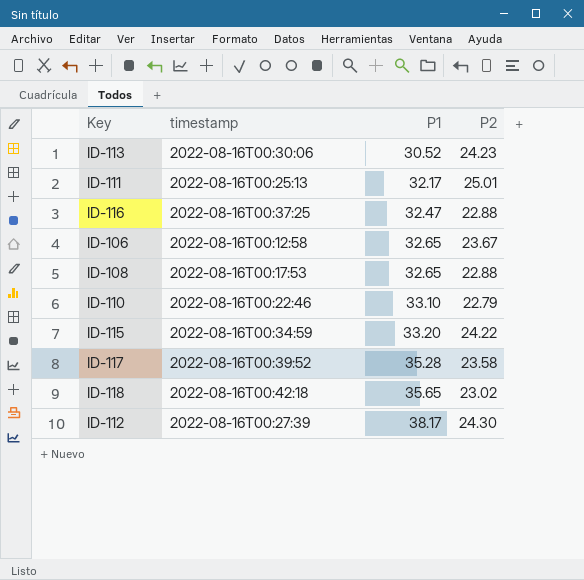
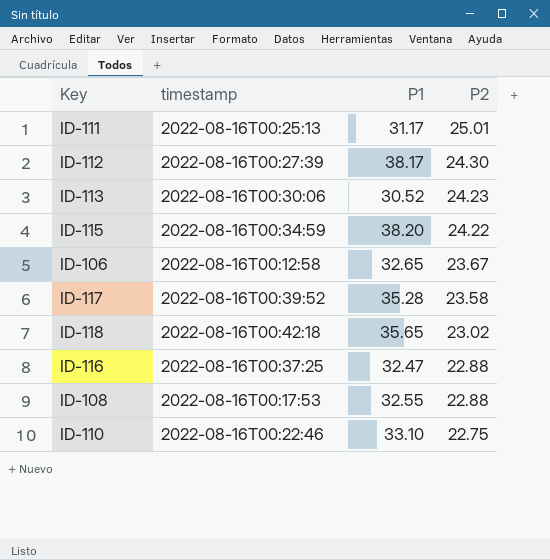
row order: P1 ascending -> P2 descending
ID-111 | P1: 32.17 -> 31.17
ID-115 | P1: 33.20 -> 38.20
ID-108 | P1: 32.65 -> 32.55
ID-110 | P2: 22.79 -> 22.75

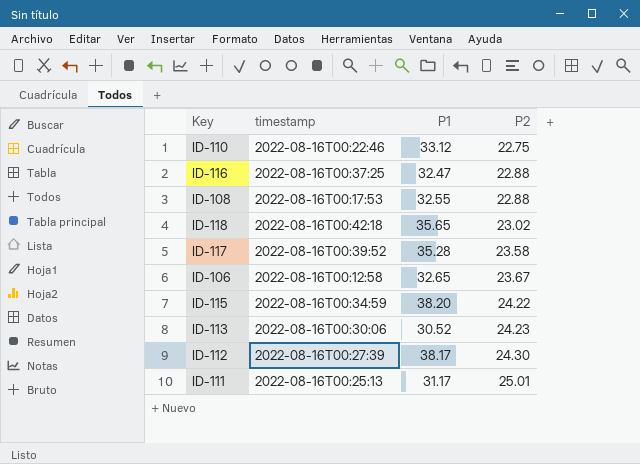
row order: P2 descending -> P2 ascending
ID-110 | P1: 33.10 -> 33.12

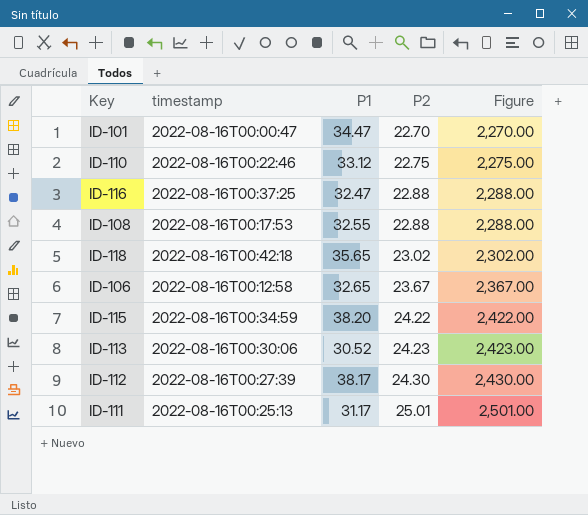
column Figure | formula: none -> [P2] * 100
row ID-117: 2022-08-16T00:39:52 | 35.28 | 23.58 -> none
row ID-101: none -> 2022-08-16T00:00:47 | 34.47 | 22.70 | 2,270.00

